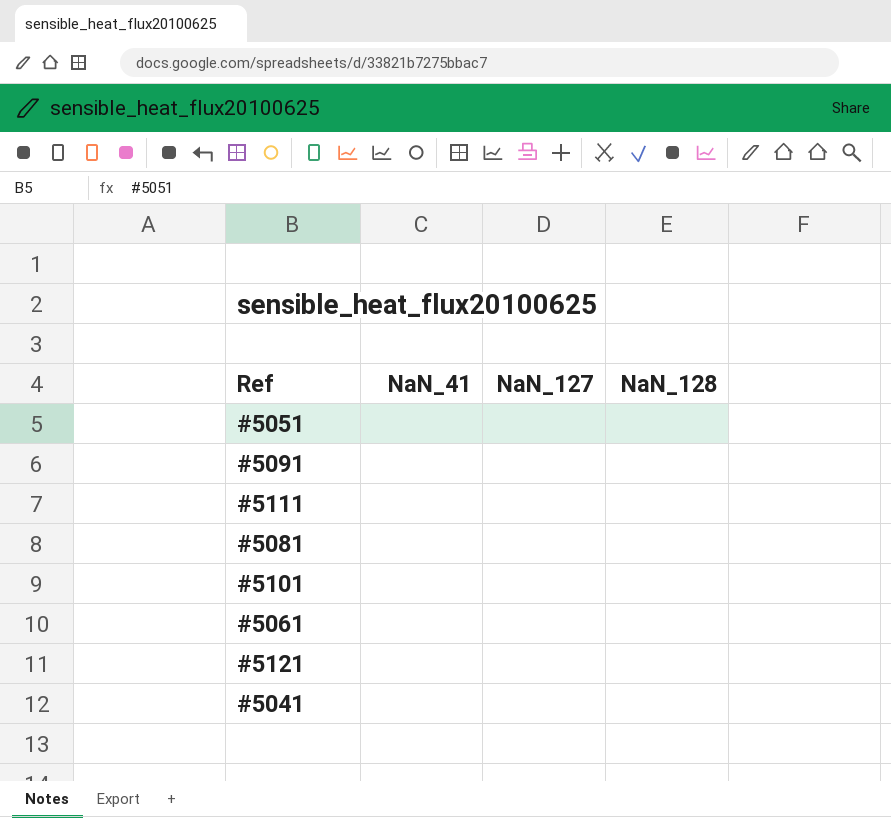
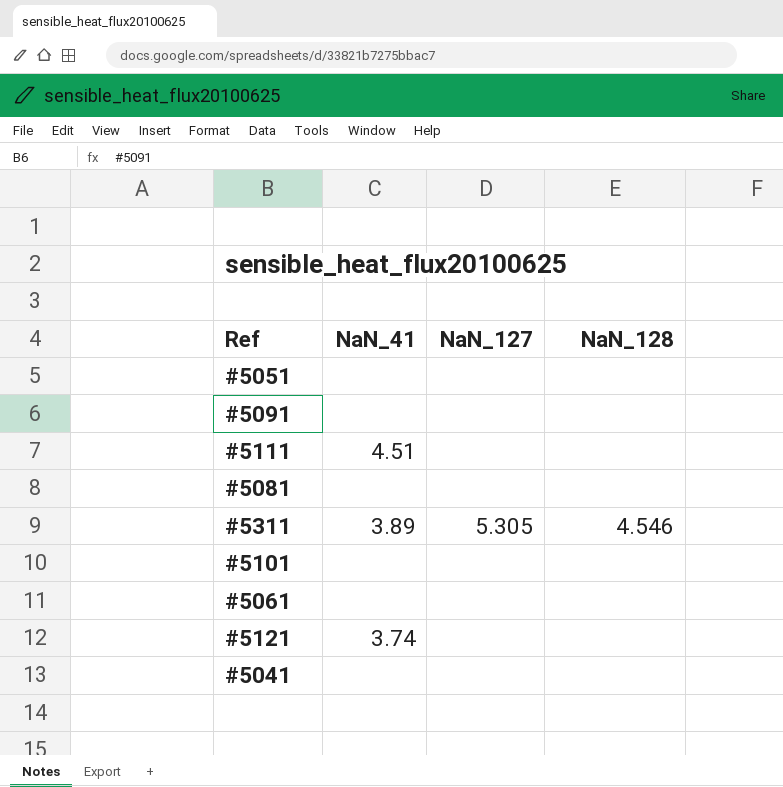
#5111 | NaN_41: none -> 4.51
row #5311: none -> 3.89 | 5.305 | 4.546
#5121 | NaN_41: none -> 3.74

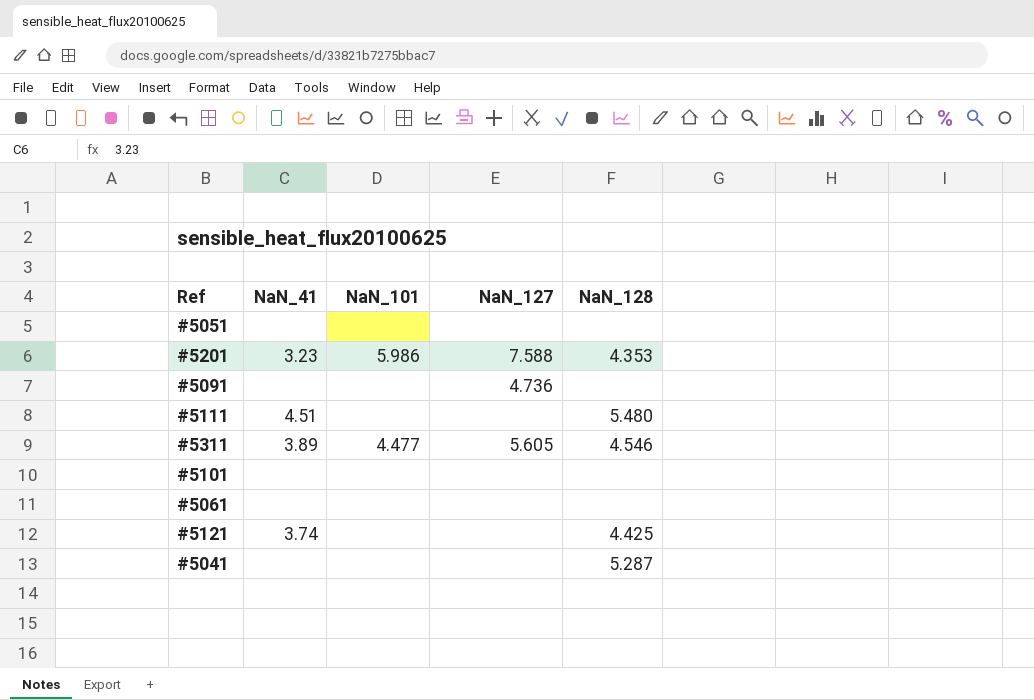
column NaN_101 | position: none -> 3
row #5081: none | none | none -> none
row #5201: none -> 3.23 | 5.986 | 7.588 | 4.353
#5091 | NaN_127: none -> 4.736
#5111 | NaN_128: none -> 5.480
#5311 | NaN_127: 5.305 -> 5.605
#5121 | NaN_128: none -> 4.425
#5041 | NaN_128: none -> 5.287

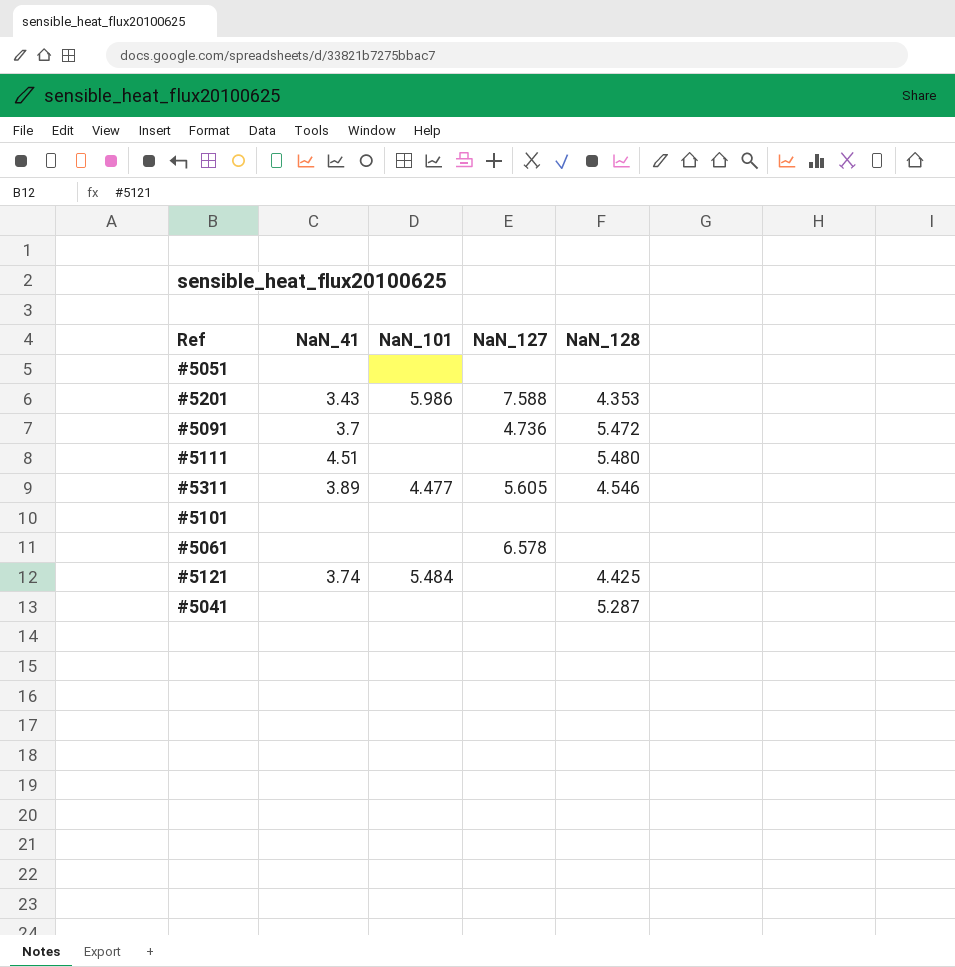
#5201 | NaN_41: 3.23 -> 3.43
#5091 | NaN_41: none -> 3.7
#5091 | NaN_128: none -> 5.472
#5061 | NaN_127: none -> 6.578
#5121 | NaN_101: none -> 5.484

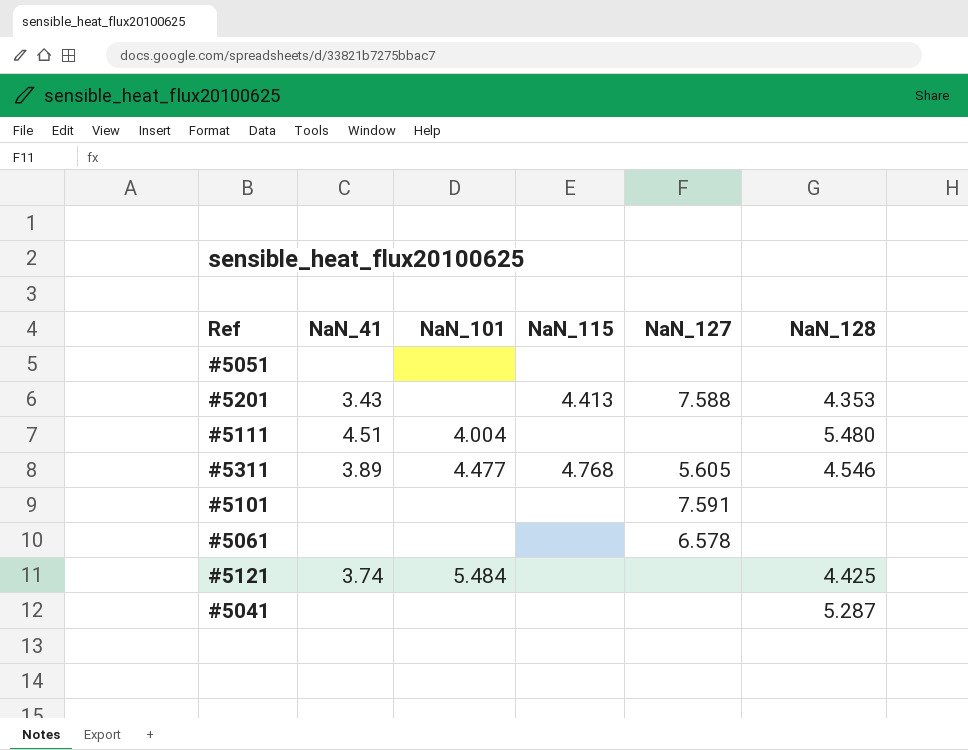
column NaN_115 | position: none -> 4
row #5091: 3.7 | none | 4.736 | 5.472 -> none
#5201 | NaN_101: 5.986 -> none
#5111 | NaN_101: none -> 4.004
#5101 | NaN_127: none -> 7.591

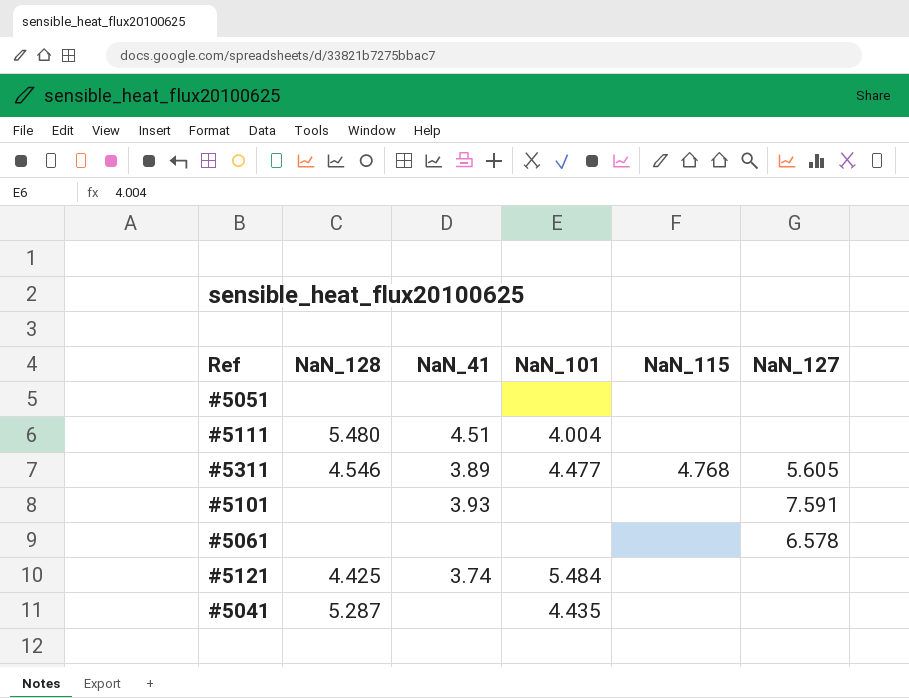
column NaN_128 | position: 6 -> 2
row #5201: 3.43 | none | 4.413 | 7.588 | 4.353 -> none
#5101 | NaN_41: none -> 3.93
#5041 | NaN_101: none -> 4.435

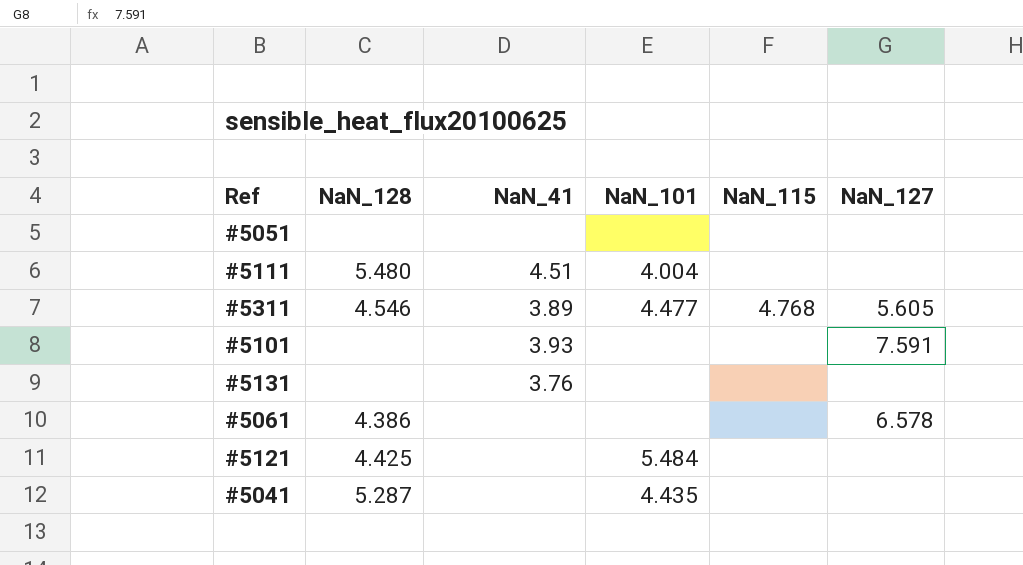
row #5131: none -> none | 3.76 | none | none | none
#5061 | NaN_128: none -> 4.386
#5121 | NaN_41: 3.74 -> none

